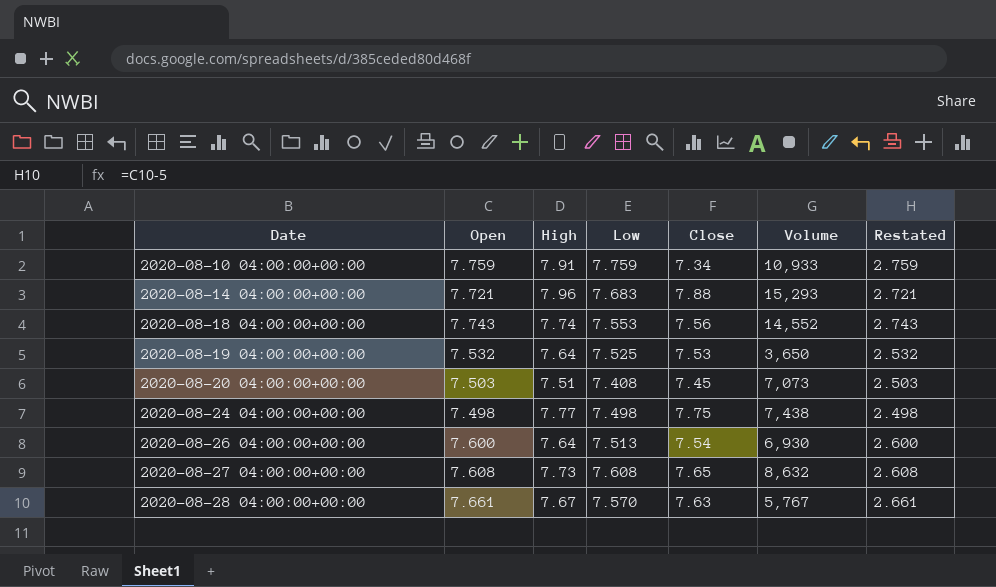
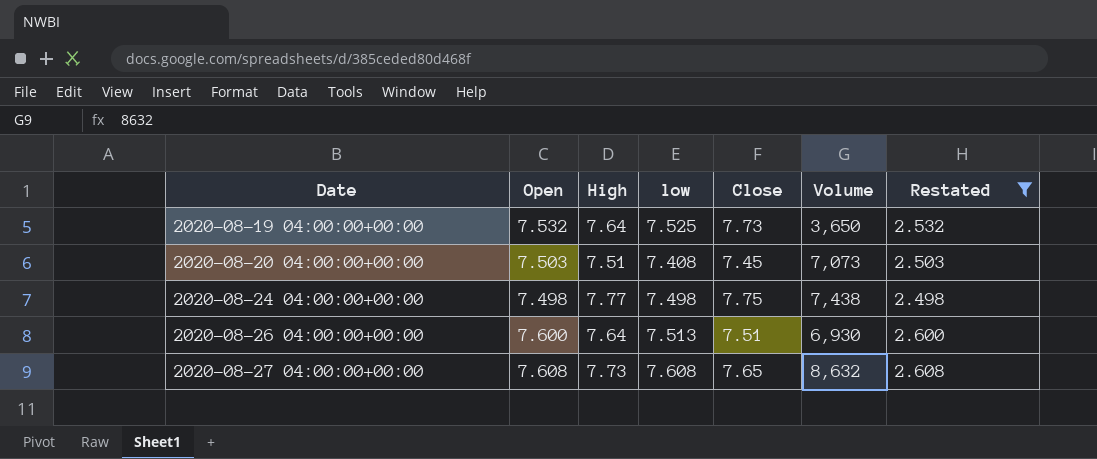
filter: none -> Restated <= 2.608
column name: Low -> low
2020-08-19 04:00:00+00:00 | Close: 7.53 -> 7.73
2020-08-26 04:00:00+00:00 | Close: 7.54 -> 7.51

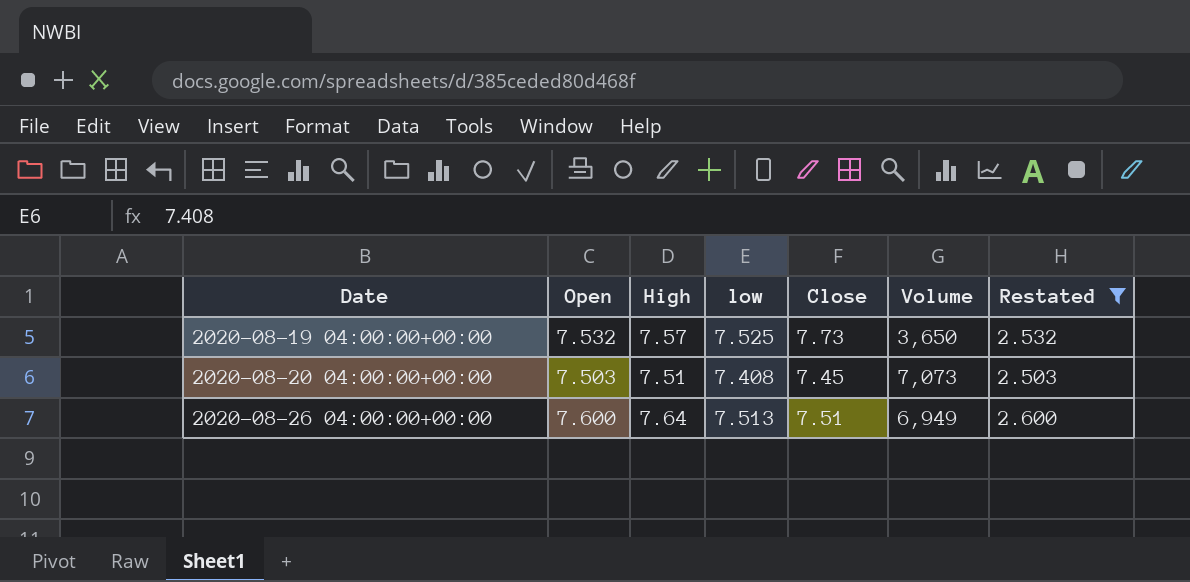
row 2020-08-24 04:00:00+00:00: 7.498 | 7.77 | 7.498 | 7.75 | 7,438 | 2.498 -> none
row 2020-08-27 04:00:00+00:00: 7.608 | 7.73 | 7.608 | 7.65 | 8,632 | 2.608 -> none
2020-08-19 04:00:00+00:00 | High: 7.64 -> 7.57
2020-08-26 04:00:00+00:00 | Volume: 6,930 -> 6,949

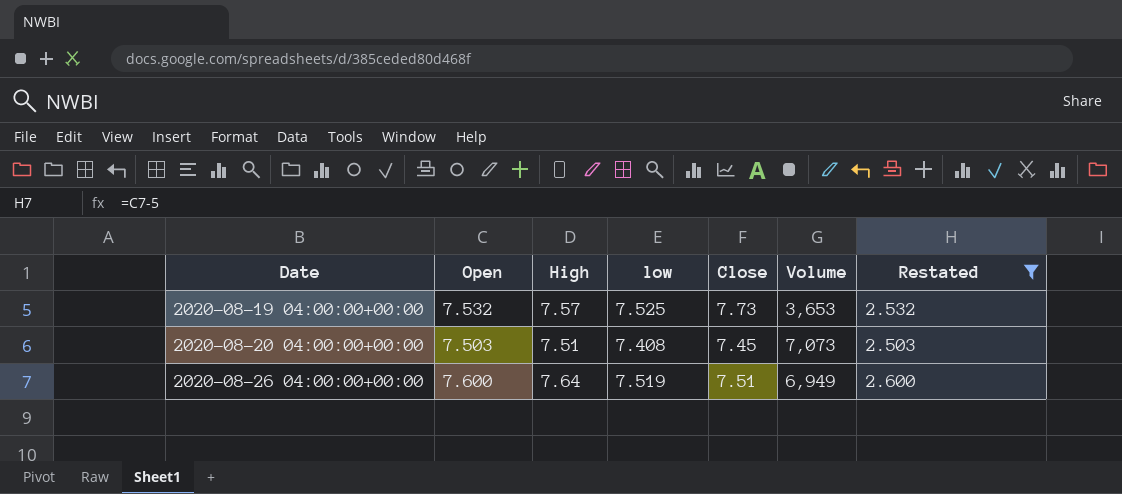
2020-08-19 04:00:00+00:00 | Volume: 3,650 -> 3,653
2020-08-26 04:00:00+00:00 | low: 7.513 -> 7.519

